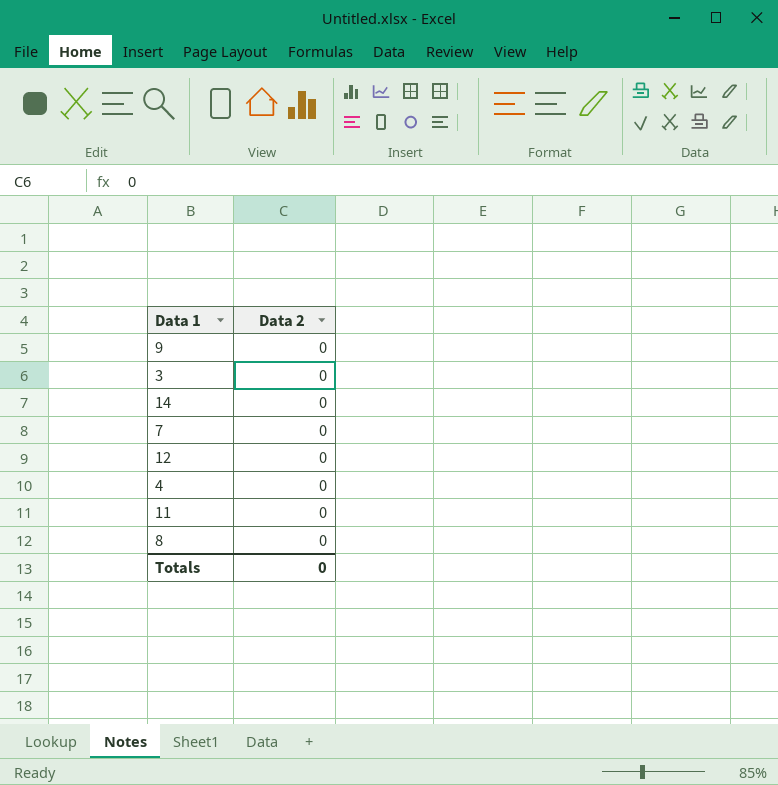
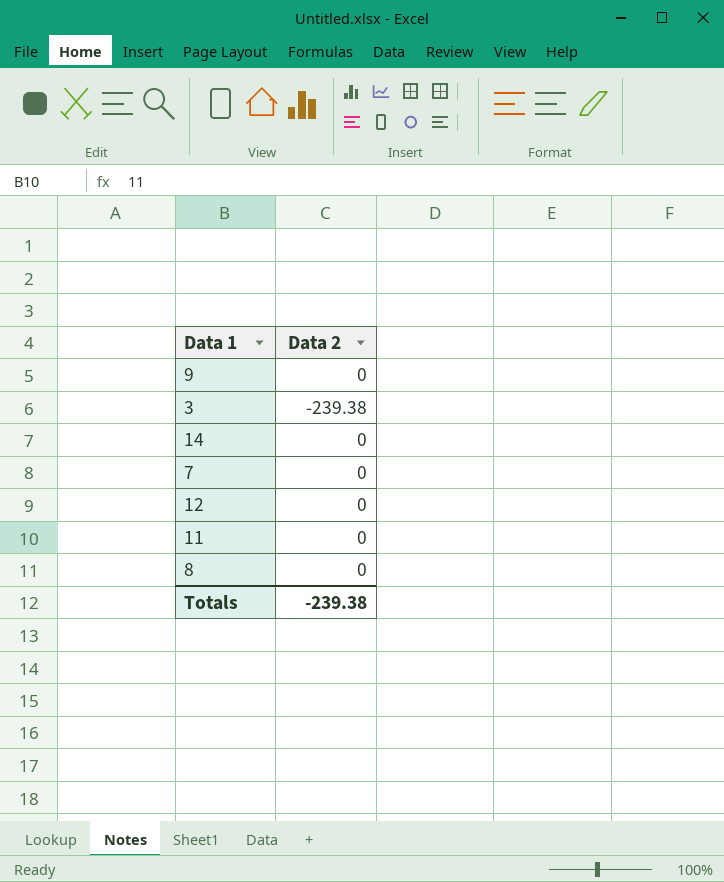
row 4: 0 -> none
3 | Data 2: 0 -> -239.38
Totals | Data 2: 0 -> -239.38

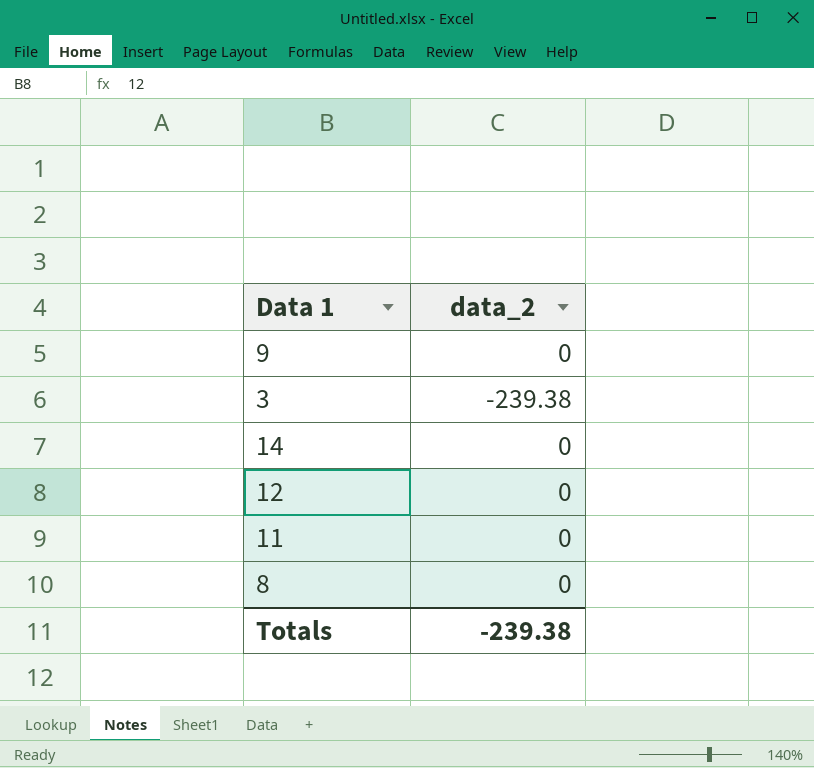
column name: Data 2 -> data_2
row 7: 0 -> none

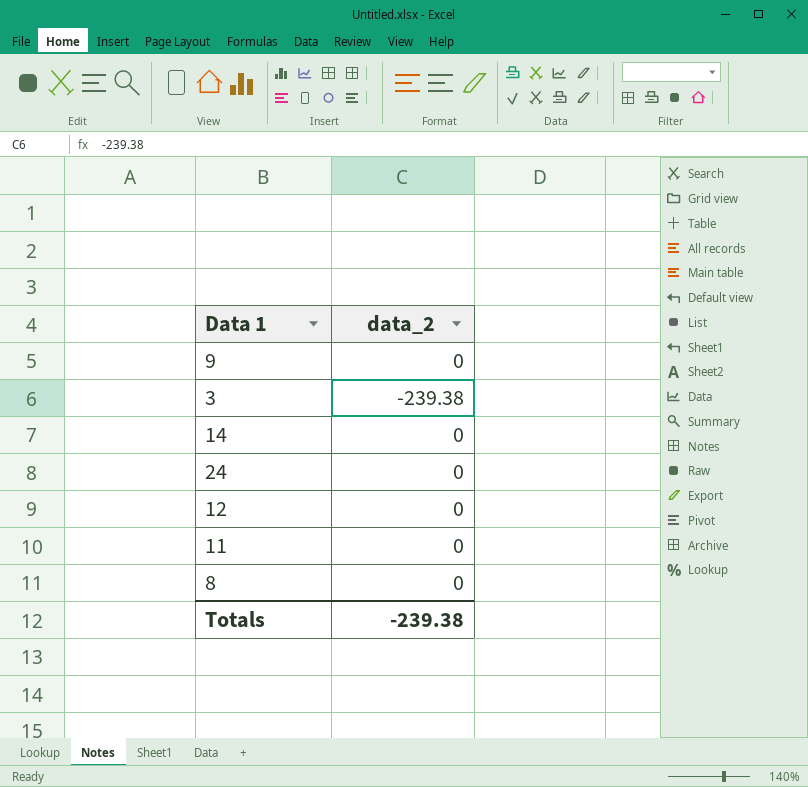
row 24: none -> 0

